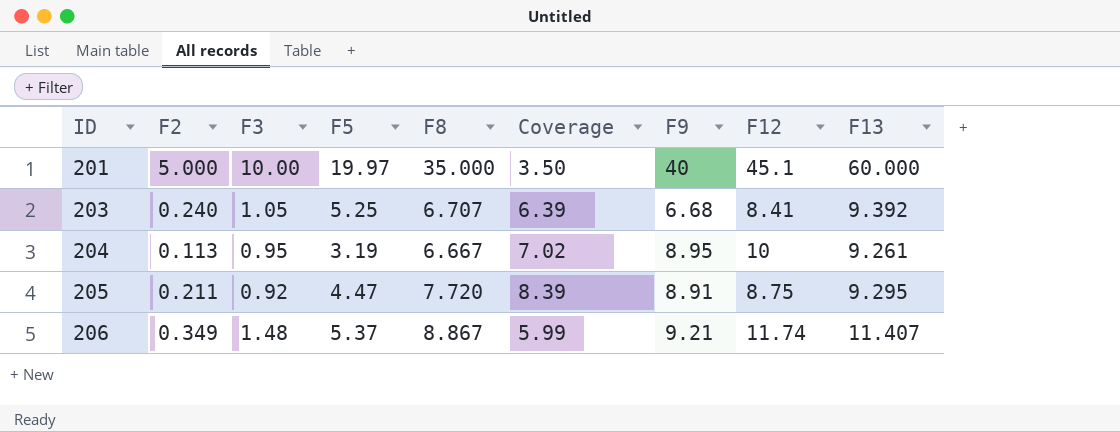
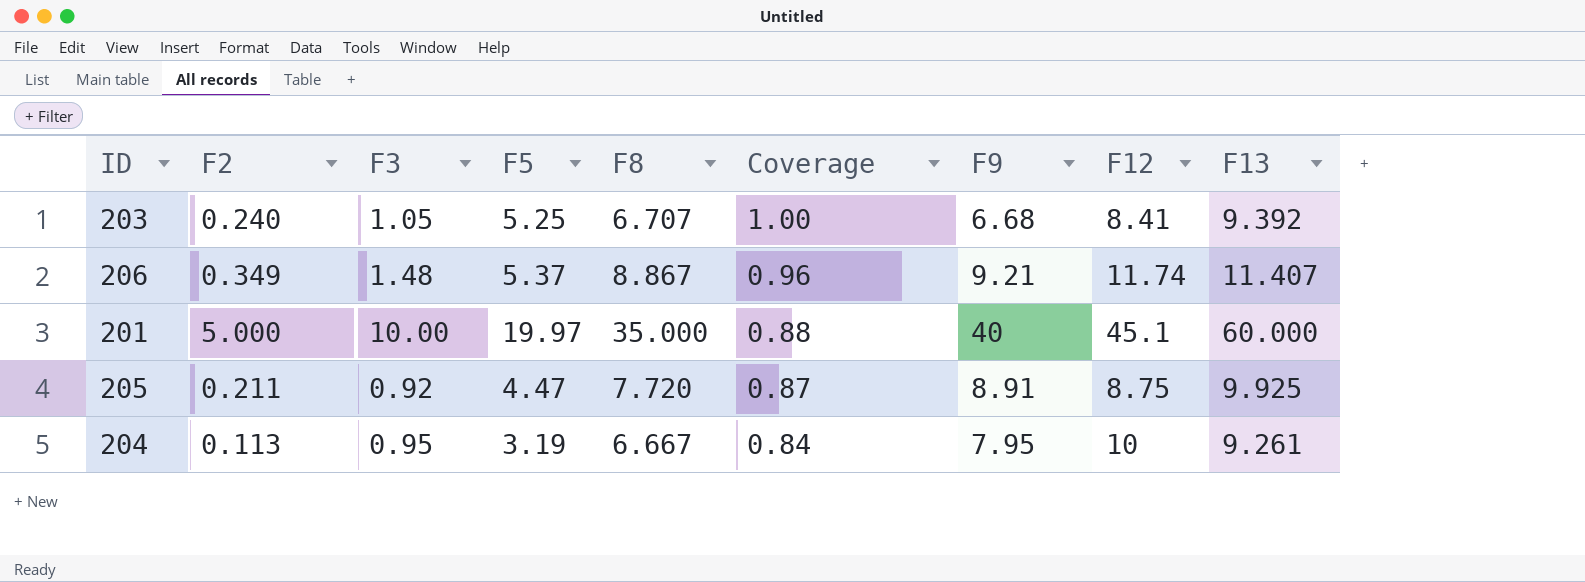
row order: ID ascending -> Coverage descending
column Coverage | formula: [F8] / [F3] -> [F8] / [F9]
205 | F13: 9.295 -> 9.925
204 | F9: 8.95 -> 7.95

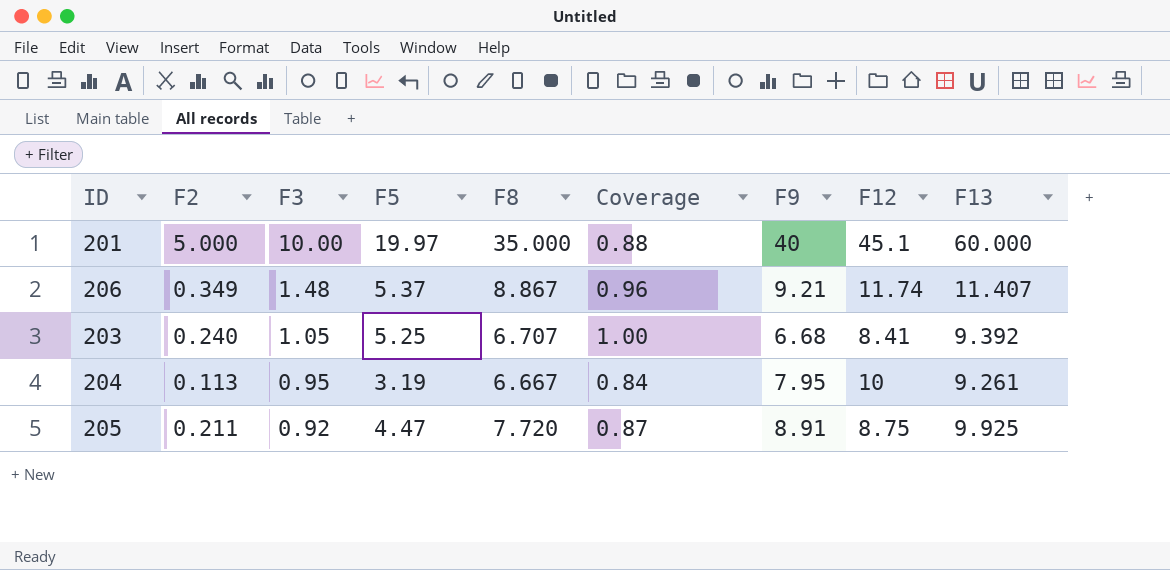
row order: Coverage descending -> F3 descending

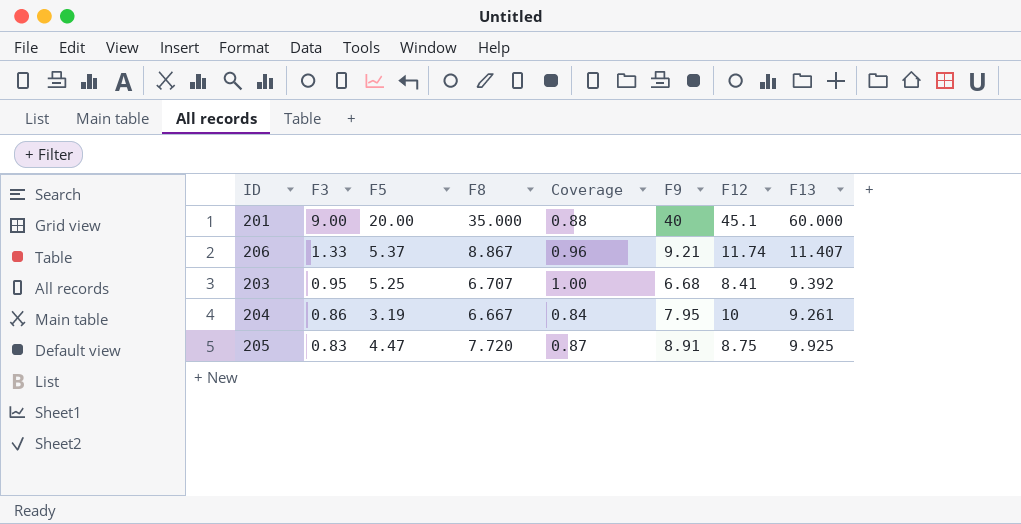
column F2 | position: 2 -> none
201 | F3: 10.00 -> 9.00
201 | F5: 19.97 -> 20.00
206 | F3: 1.48 -> 1.33
203 | F3: 1.05 -> 0.95
204 | F3: 0.95 -> 0.86
205 | F3: 0.92 -> 0.83

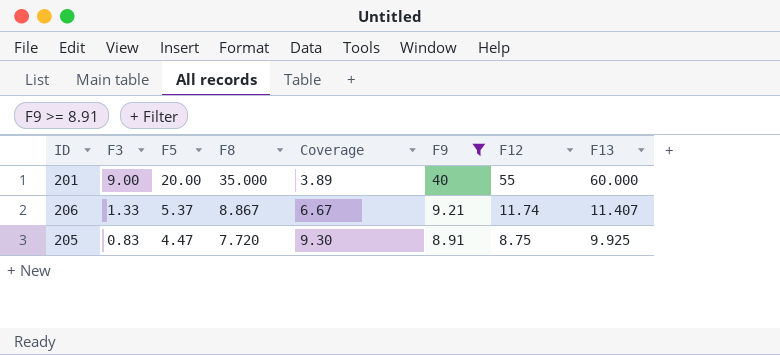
filter: none -> F9 >= 8.91
column Coverage | formula: [F8] / [F9] -> [F8] / [F3]
201 | F12: 45.1 -> 55

